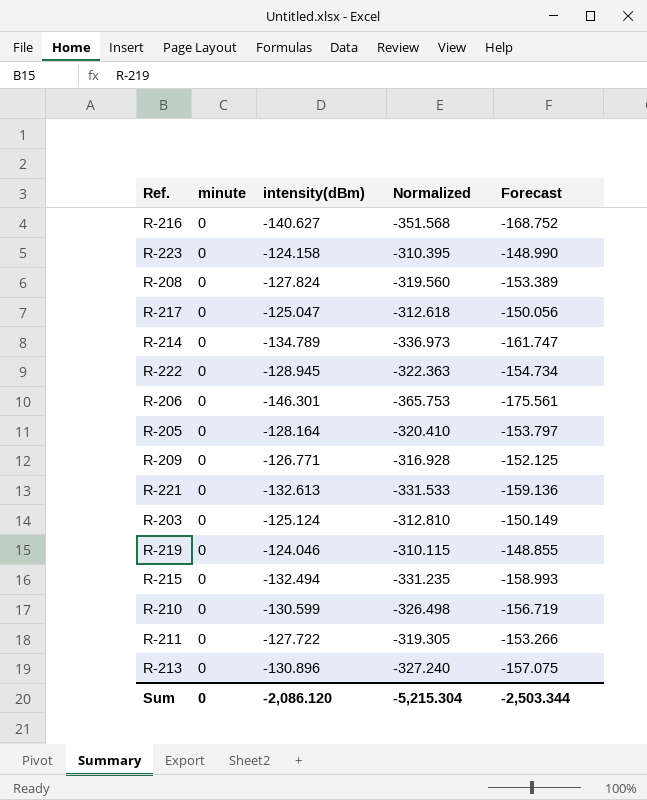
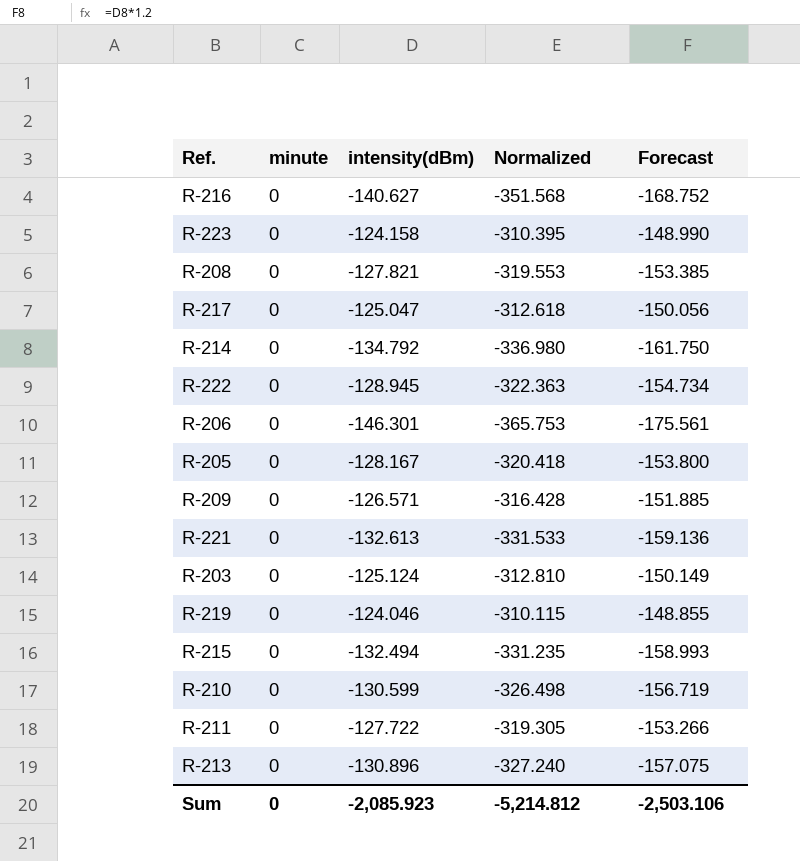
R-208 | intensity(dBm): -127.824 -> -127.821
R-208 | Normalized: -319.560 -> -319.553
R-208 | Forecast: -153.389 -> -153.385
R-214 | intensity(dBm): -134.789 -> -134.792
R-214 | Normalized: -336.973 -> -336.980
R-214 | Forecast: -161.747 -> -161.750
R-205 | intensity(dBm): -128.164 -> -128.167
R-205 | Normalized: -320.410 -> -320.418
R-205 | Forecast: -153.797 -> -153.800
R-209 | intensity(dBm): -126.771 -> -126.571
R-209 | Normalized: -316.928 -> -316.428
R-209 | Forecast: -152.125 -> -151.885
Sum | intensity(dBm): -2,086.120 -> -2,085.923
Sum | Normalized: -5,215.304 -> -5,214.812
Sum | Forecast: -2,503.344 -> -2,503.106

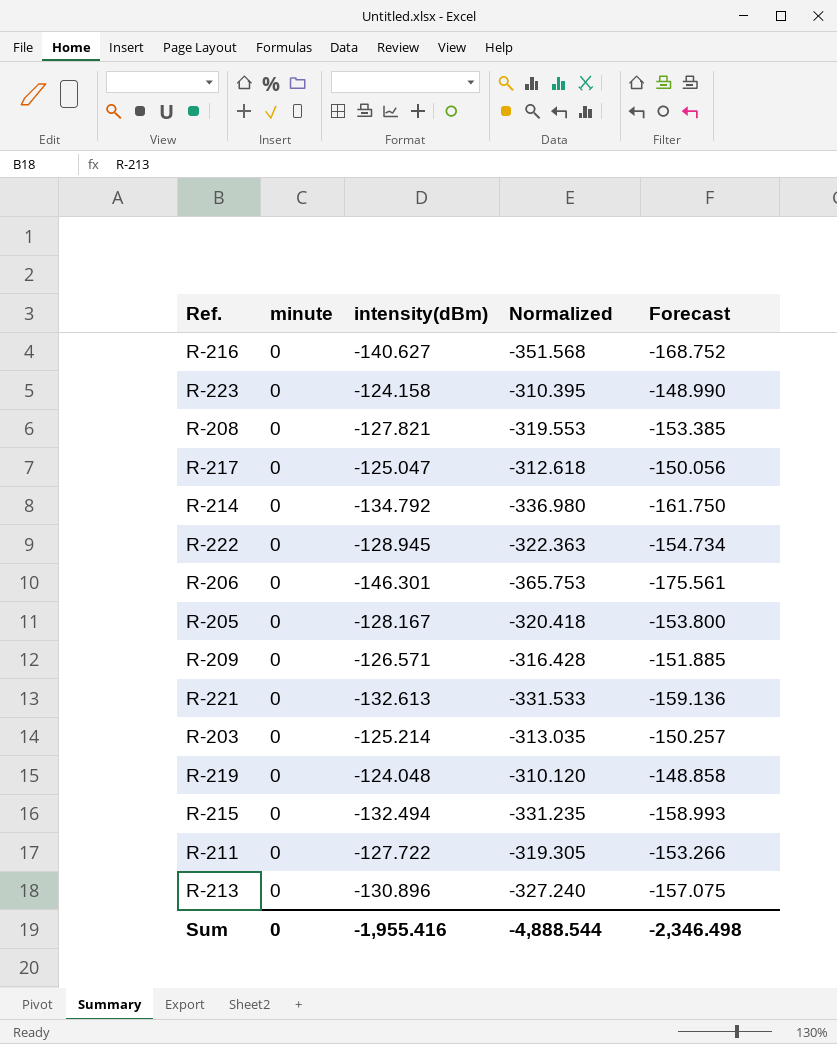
row R-210: 0 | -130.599 | -326.498 | -156.719 -> none
R-203 | intensity(dBm): -125.124 -> -125.214
R-203 | Normalized: -312.810 -> -313.035
R-203 | Forecast: -150.149 -> -150.257
R-219 | intensity(dBm): -124.046 -> -124.048
R-219 | Normalized: -310.115 -> -310.120
R-219 | Forecast: -148.855 -> -148.858
Sum | intensity(dBm): -2,085.923 -> -1,955.416
Sum | Normalized: -5,214.812 -> -4,888.544
Sum | Forecast: -2,503.106 -> -2,346.498

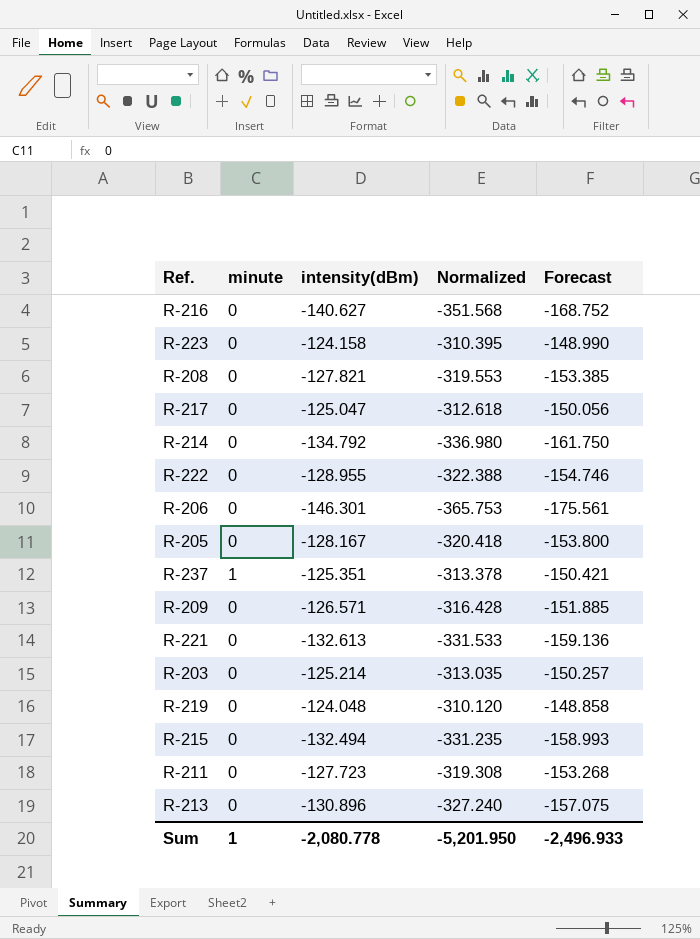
R-222 | intensity(dBm): -128.945 -> -128.955
R-222 | Normalized: -322.363 -> -322.388
R-222 | Forecast: -154.734 -> -154.746
row R-237: none -> 1 | -125.351 | -313.378 | -150.421
R-211 | intensity(dBm): -127.722 -> -127.723
R-211 | Normalized: -319.305 -> -319.308
R-211 | Forecast: -153.266 -> -153.268
Sum | minute: 0 -> 1
Sum | intensity(dBm): -1,955.416 -> -2,080.778
Sum | Normalized: -4,888.544 -> -5,201.950
Sum | Forecast: -2,346.498 -> -2,496.933

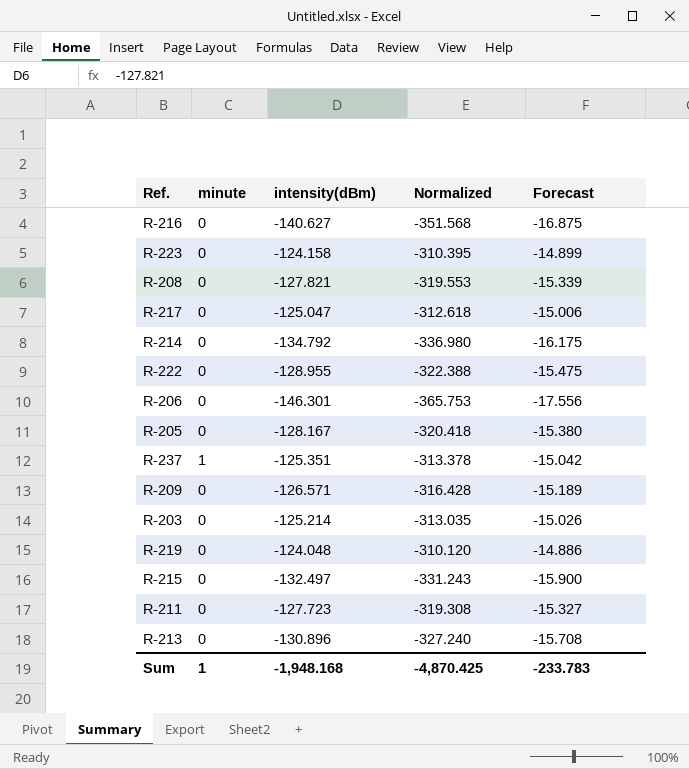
column Forecast | formula: [intensity(dBm)] * 1.2 -> [intensity(dBm)] * 0.12
row R-221: 0 | -132.613 | -331.533 | -159.136 -> none
R-215 | intensity(dBm): -132.494 -> -132.497
R-215 | Normalized: -331.235 -> -331.243
Sum | intensity(dBm): -2,080.778 -> -1,948.168
Sum | Normalized: -5,201.950 -> -4,870.425
Sum | Forecast: -2,496.933 -> -233.783

